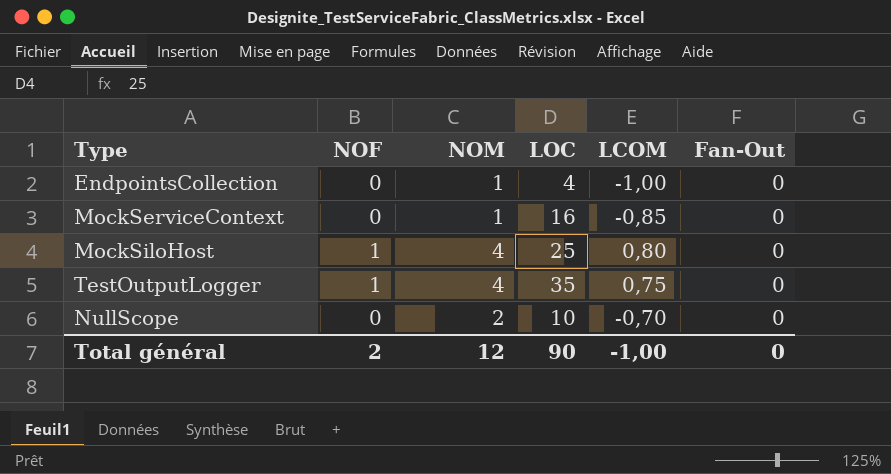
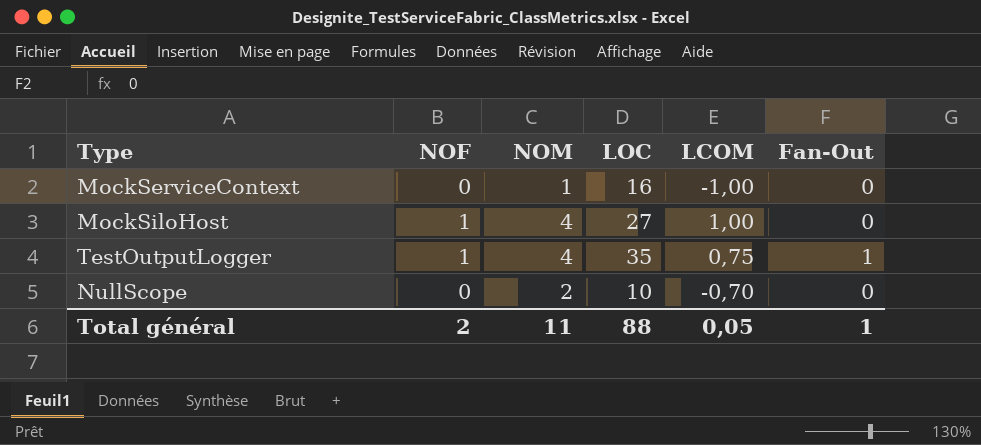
row EndpointsCollection: 0 | 1 | 4 | -1,00 | 0 -> none
MockServiceContext | LCOM: -0,85 -> -1,00
MockSiloHost | LOC: 25 -> 27
MockSiloHost | LCOM: 0,80 -> 1,00
TestOutputLogger | Fan-Out: 0 -> 1
Total général | NOM: 12 -> 11
Total général | LOC: 90 -> 88
Total général | LCOM: -1,00 -> 0,05
Total général | Fan-Out: 0 -> 1

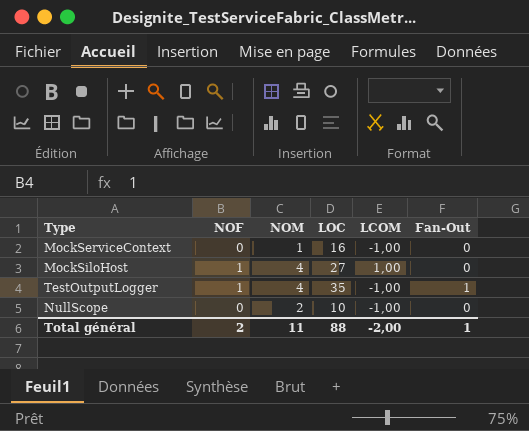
TestOutputLogger | LCOM: 0,75 -> -1,00
NullScope | LCOM: -0,70 -> -1,00
Total général | LCOM: 0,05 -> -2,00

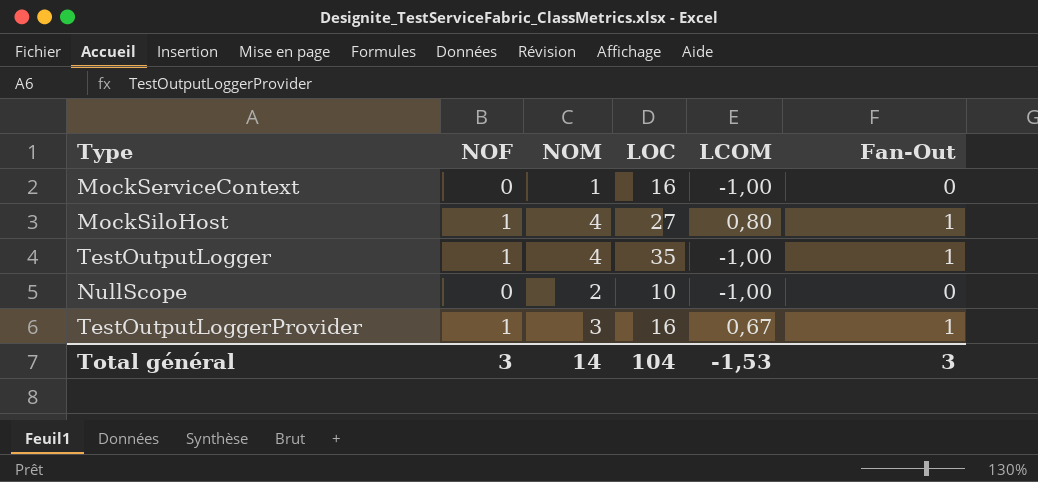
MockSiloHost | LCOM: 1,00 -> 0,80
MockSiloHost | Fan-Out: 0 -> 1
row TestOutputLoggerProvider: none -> 1 | 3 | 16 | 0,67 | 1
Total général | NOF: 2 -> 3
Total général | NOM: 11 -> 14
Total général | LOC: 88 -> 104
Total général | LCOM: -2,00 -> -1,53
Total général | Fan-Out: 1 -> 3

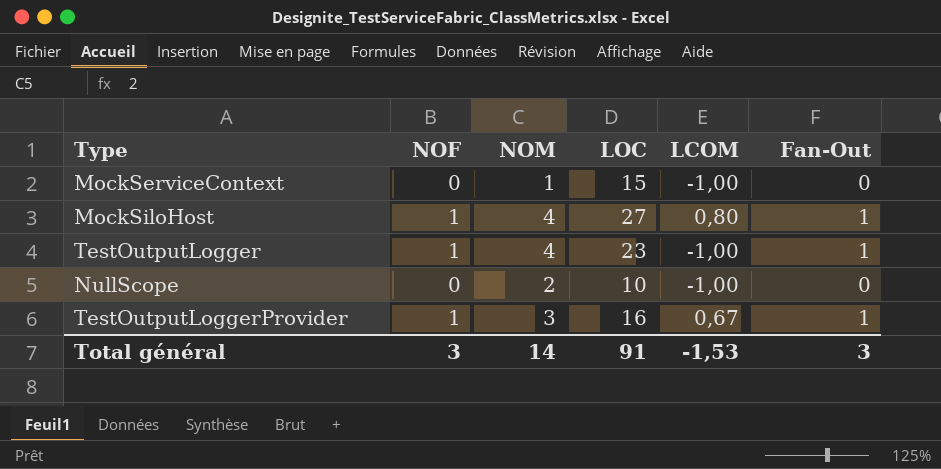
MockServiceContext | LOC: 16 -> 15
TestOutputLogger | LOC: 35 -> 23
Total général | LOC: 104 -> 91

